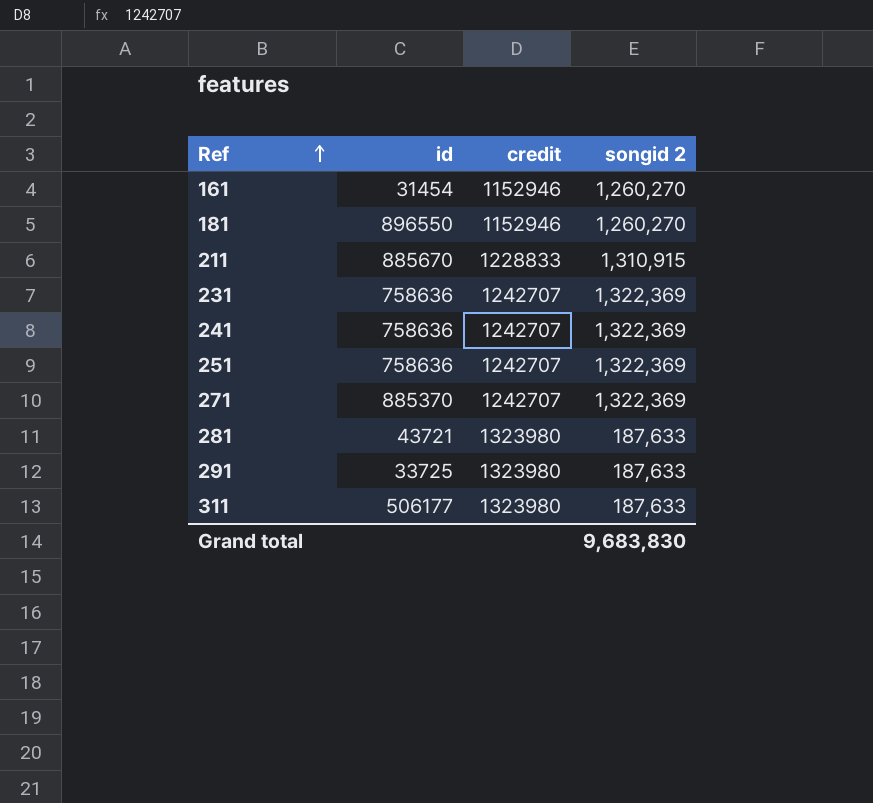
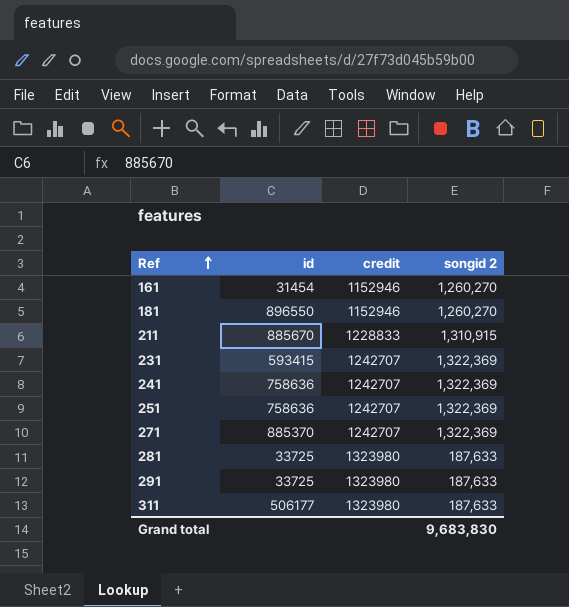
231 | id: 758636 -> 593415
281 | id: 43721 -> 33725

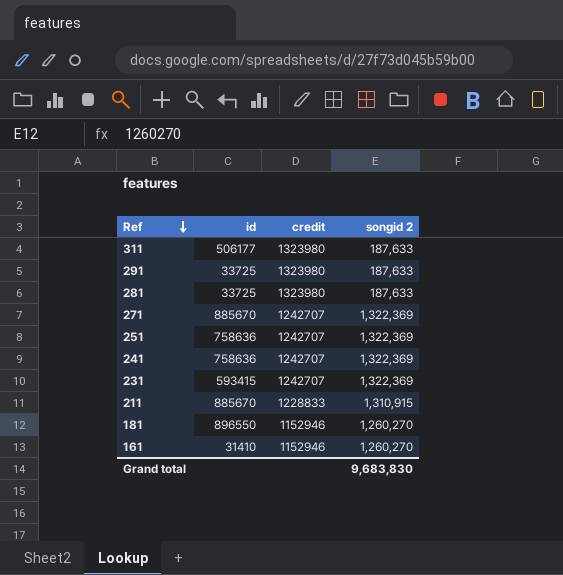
row order: Ref ascending -> Ref descending
271 | id: 885370 -> 885670
161 | id: 31454 -> 31410

